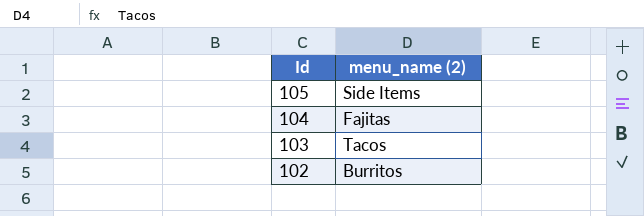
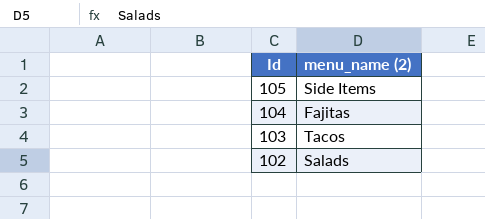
102 | menu_name (2): Burritos -> Salads

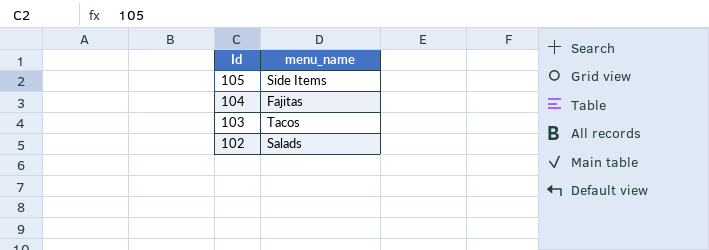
column name: menu_name (2) -> menu_name

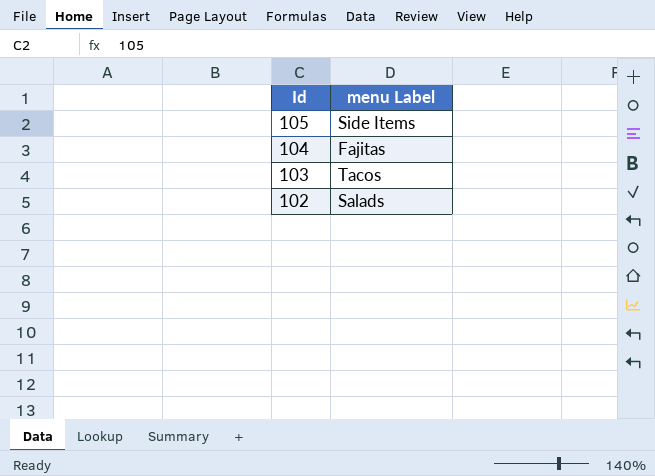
column name: menu_name -> menu Label

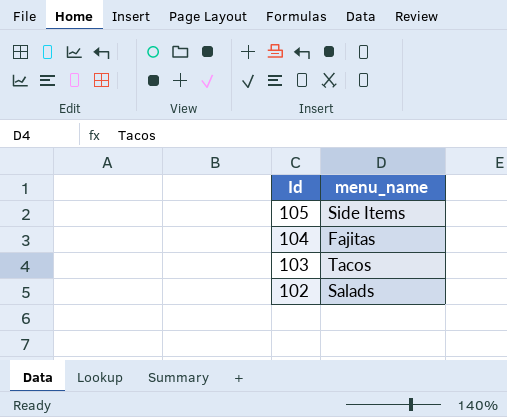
column name: menu Label -> menu_name

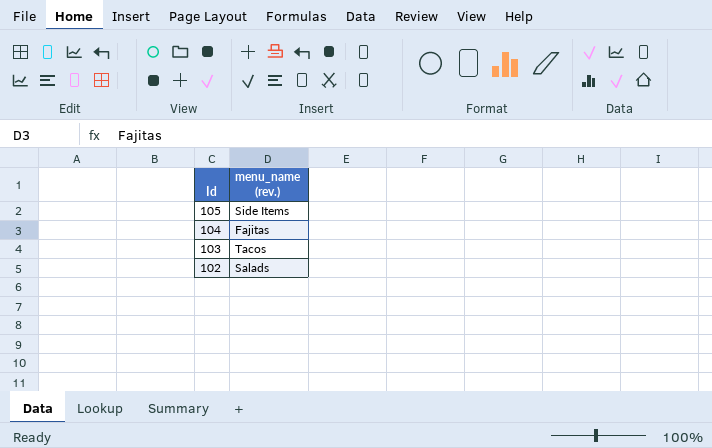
column name: menu_name -> menu_name (rev.)

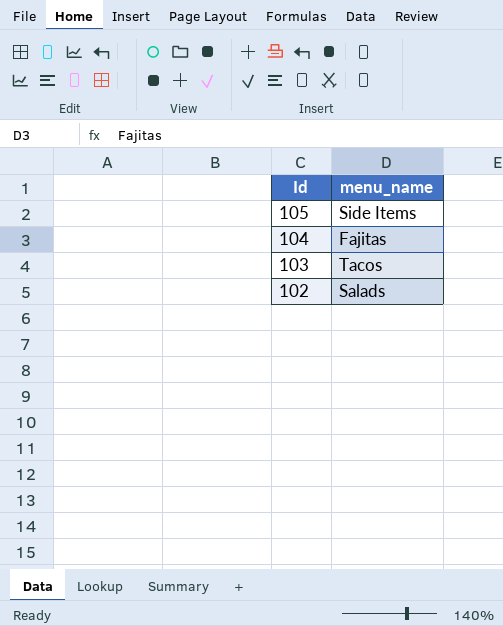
column name: menu_name (rev.) -> menu_name

